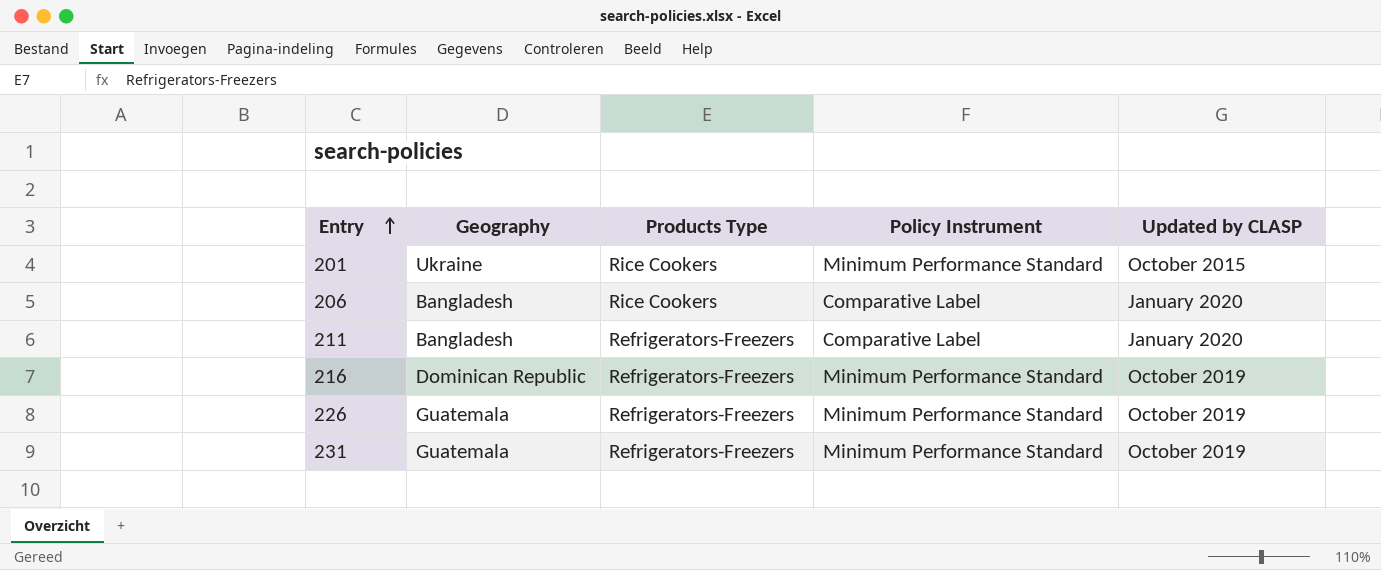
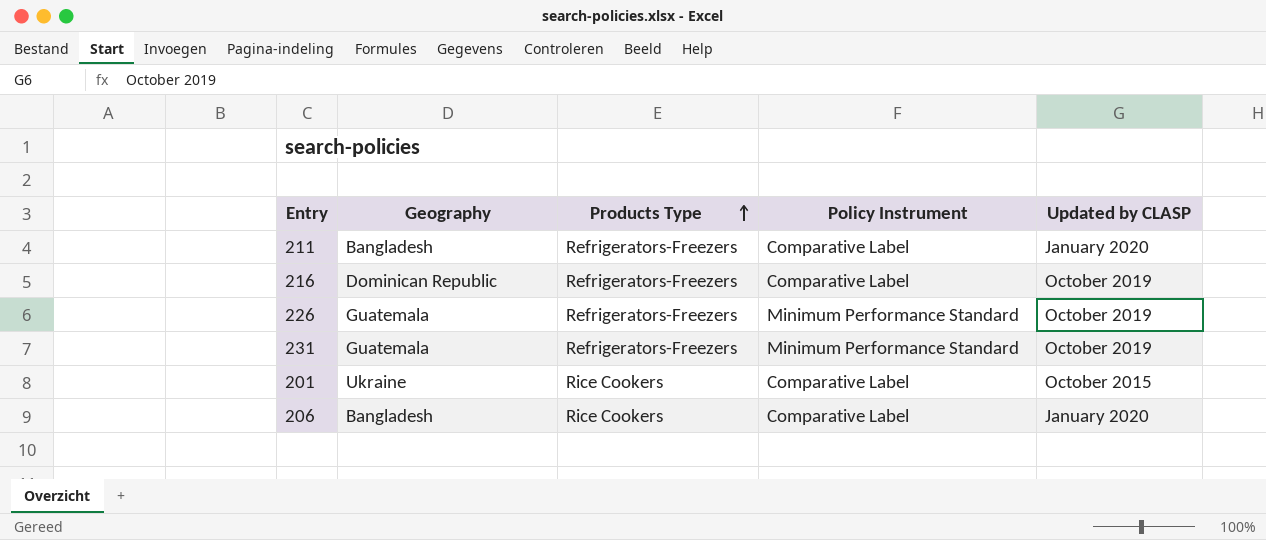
row order: Entry ascending -> Products Type ascending
216 | Policy Instrument: Minimum Performance Standard -> Comparative Label
201 | Policy Instrument: Minimum Performance Standard -> Comparative Label

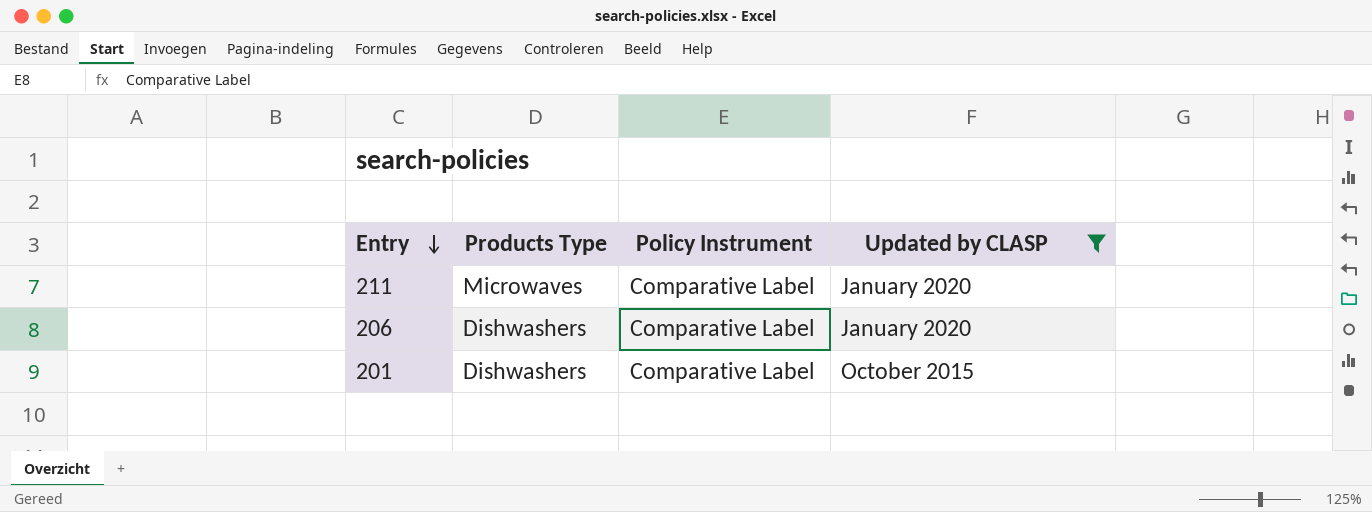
filter: none -> Updated by CLASP != October 2019
row order: Products Type ascending -> Entry descending
column Geography | position: 2 -> none
211 | Products Type: Refrigerators-Freezers -> Microwaves
206 | Products Type: Rice Cookers -> Dishwashers
201 | Products Type: Rice Cookers -> Dishwashers

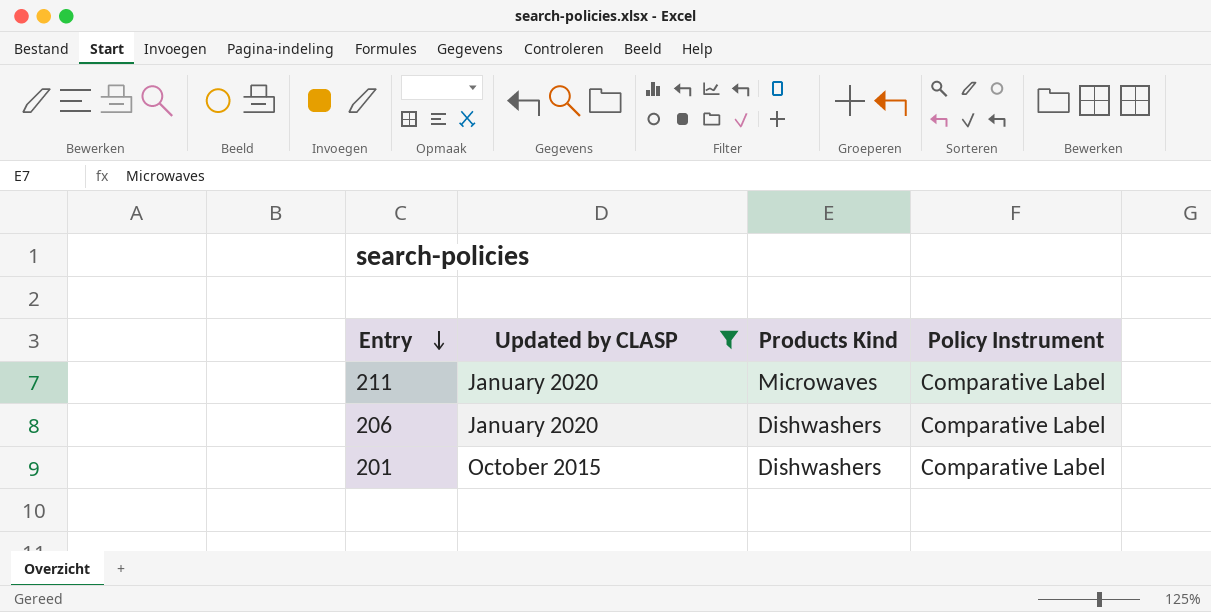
column Updated by CLASP | position: 4 -> 2
column name: Products Type -> Products Kind

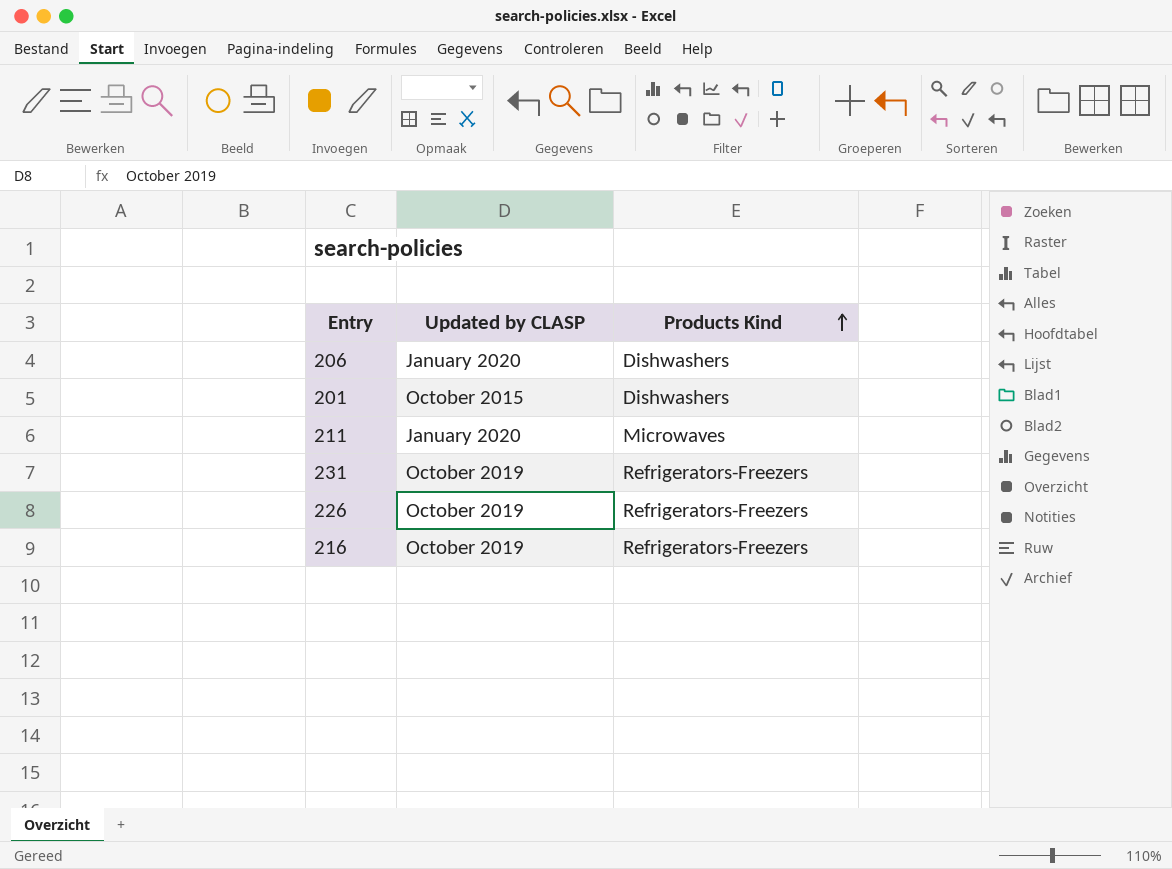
filter: Updated by CLASP != October 2019 -> none
row order: Entry descending -> Products Kind ascending
column Policy Instrument | position: 4 -> none

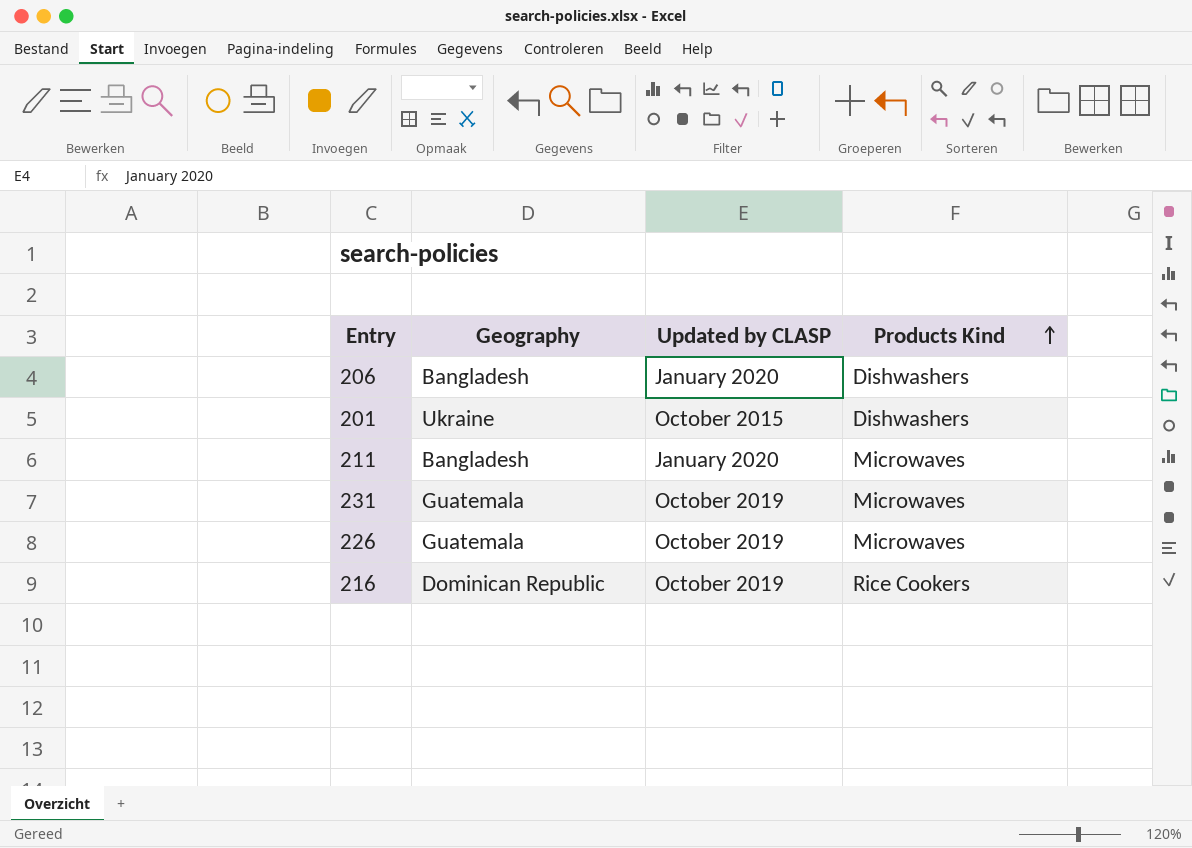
column Geography | position: none -> 2
231 | Products Kind: Refrigerators-Freezers -> Microwaves
226 | Products Kind: Refrigerators-Freezers -> Microwaves
216 | Products Kind: Refrigerators-Freezers -> Rice Cookers

